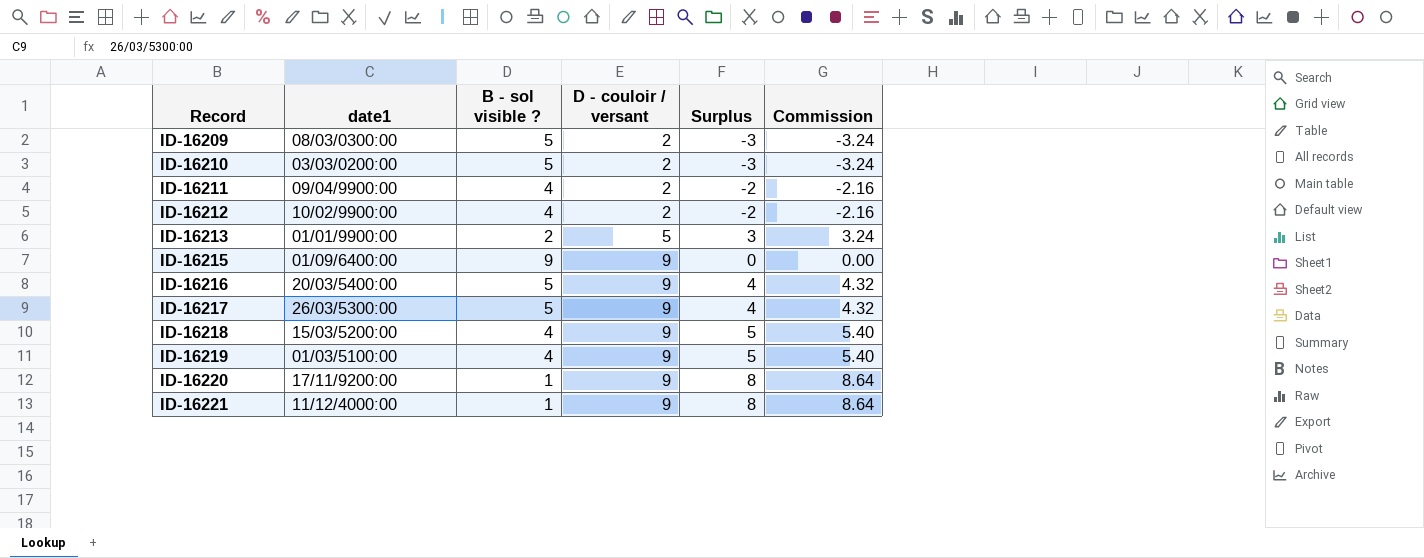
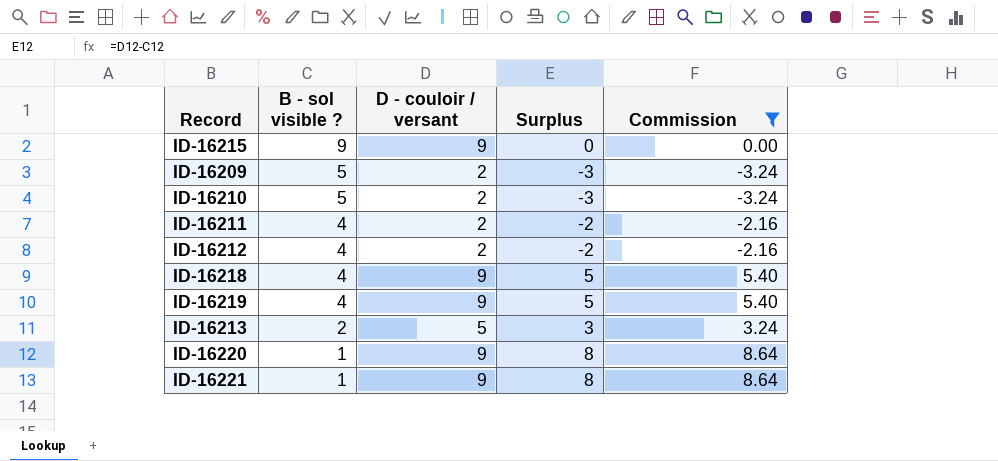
filter: none -> Commission != 4.32
row order: Record ascending -> B - sol visible ? descending
column date1 | position: 2 -> none

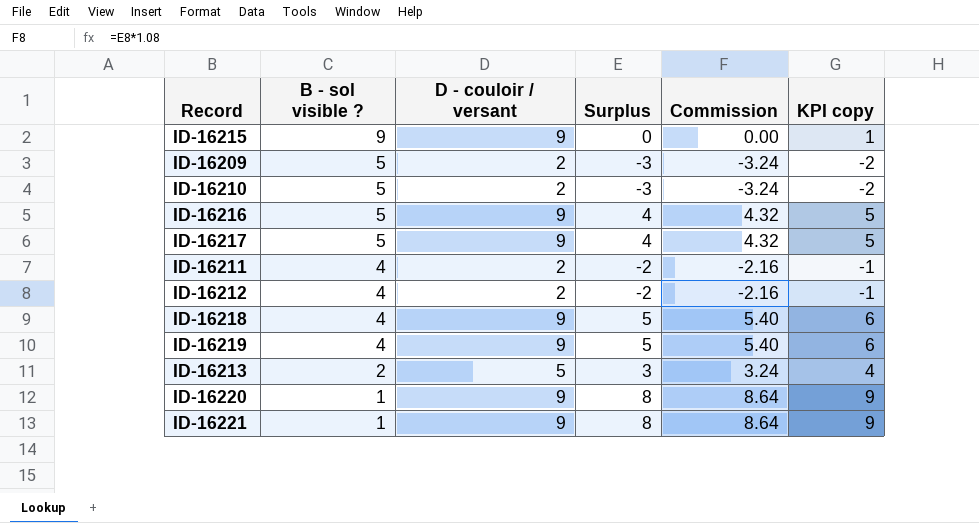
filter: Commission != 4.32 -> none
column KPI copy | formula: none -> [Surplus] + 1

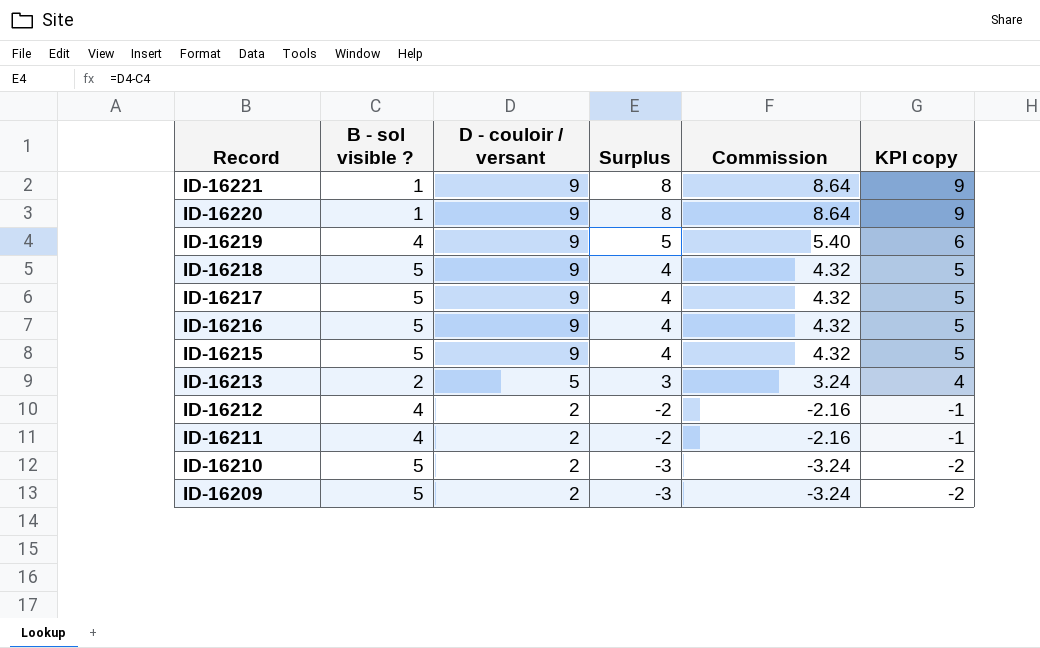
row order: B - sol visible ? descending -> Record descending
ID-16218 | B - sol visible ?: 4 -> 5
ID-16218 | Surplus: 5 -> 4
ID-16218 | Commission: 5.40 -> 4.32
ID-16218 | KPI copy: 6 -> 5
ID-16215 | B - sol visible ?: 9 -> 5
ID-16215 | Surplus: 0 -> 4
ID-16215 | Commission: 0.00 -> 4.32
ID-16215 | KPI copy: 1 -> 5

